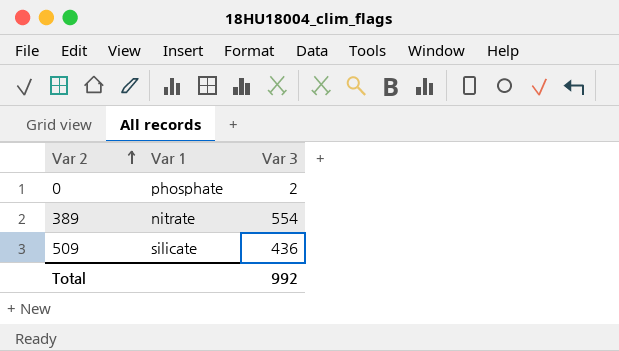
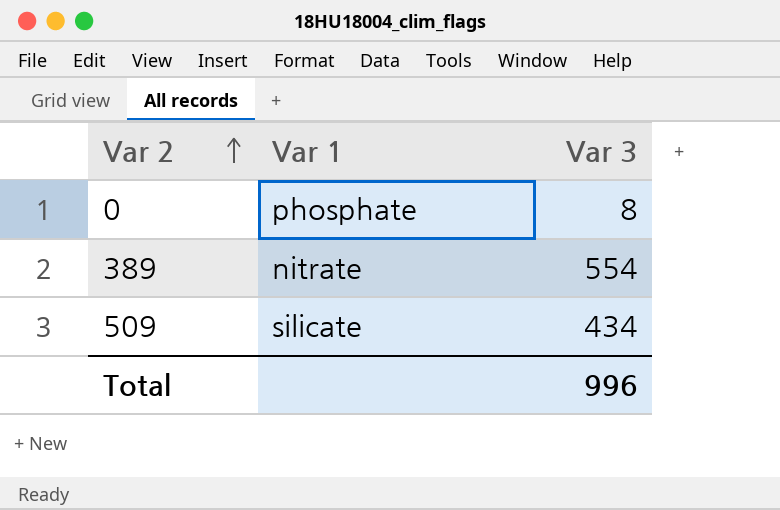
0 | Var 3: 2 -> 8
509 | Var 3: 436 -> 434
Total | Var 3: 992 -> 996

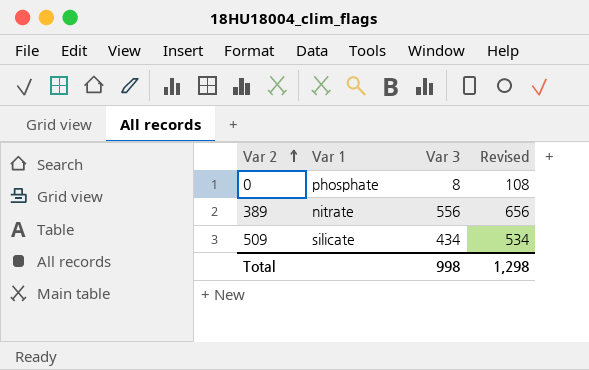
column Revised | formula: none -> [Var 3] + 100
389 | Var 3: 554 -> 556
Total | Var 3: 996 -> 998

